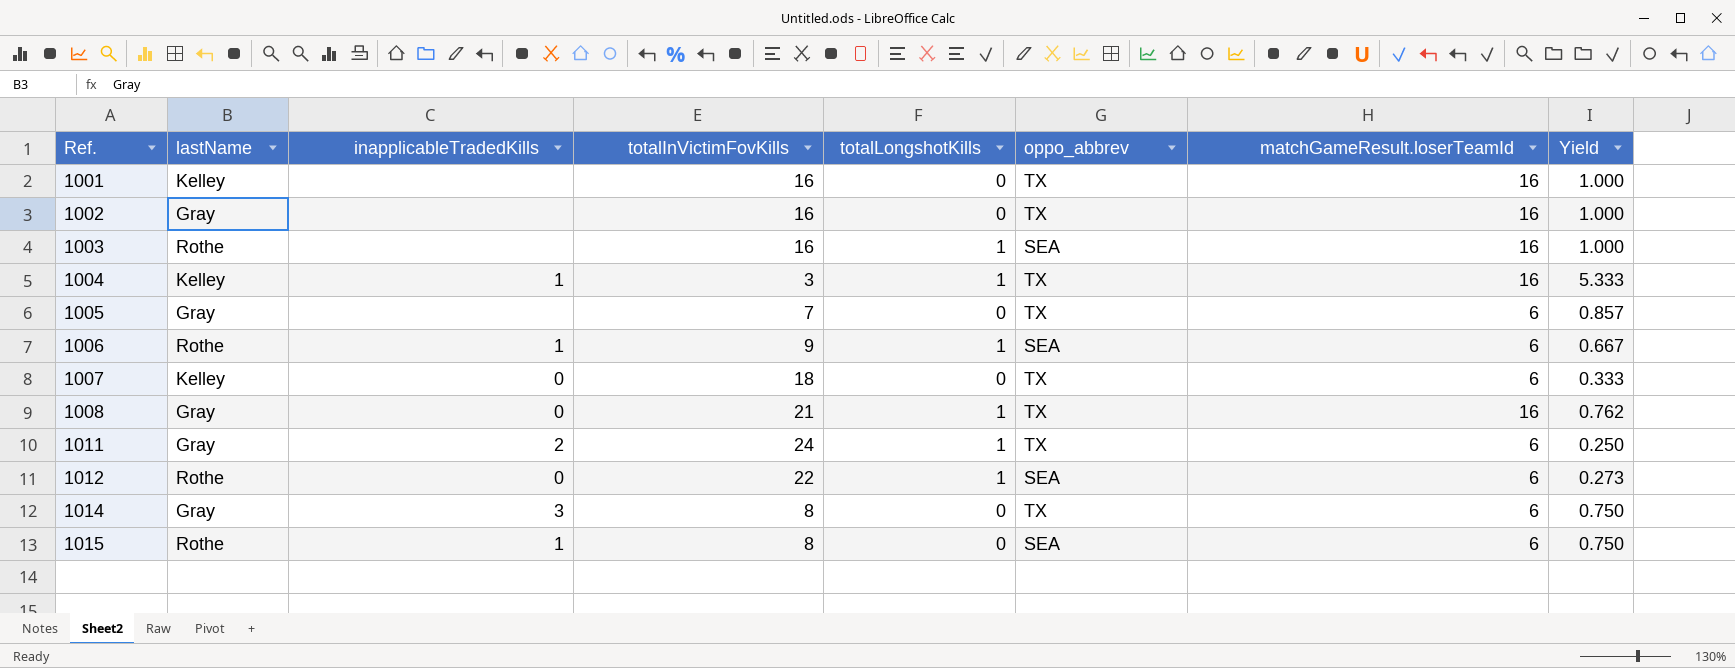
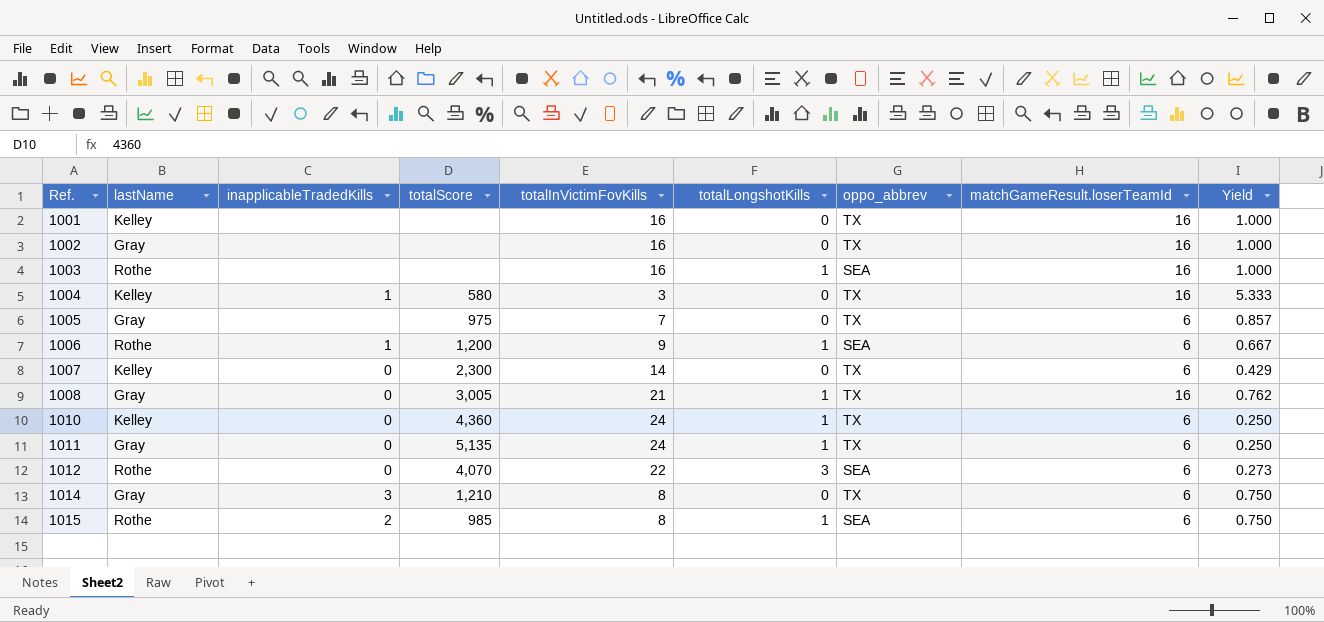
column totalScore | position: none -> 4
1004 | totalLongshotKills: 1 -> 0
1007 | totalInVictimFovKills: 18 -> 14
1007 | Yield: 0.333 -> 0.429
row 1010: none -> Kelley | 0 | 4,360 | 24 | 1 | TX | 6 | 0.250
1011 | inapplicableTradedKills: 2 -> 0
1012 | totalLongshotKills: 1 -> 3
1015 | inapplicableTradedKills: 1 -> 2
1015 | totalLongshotKills: 0 -> 1

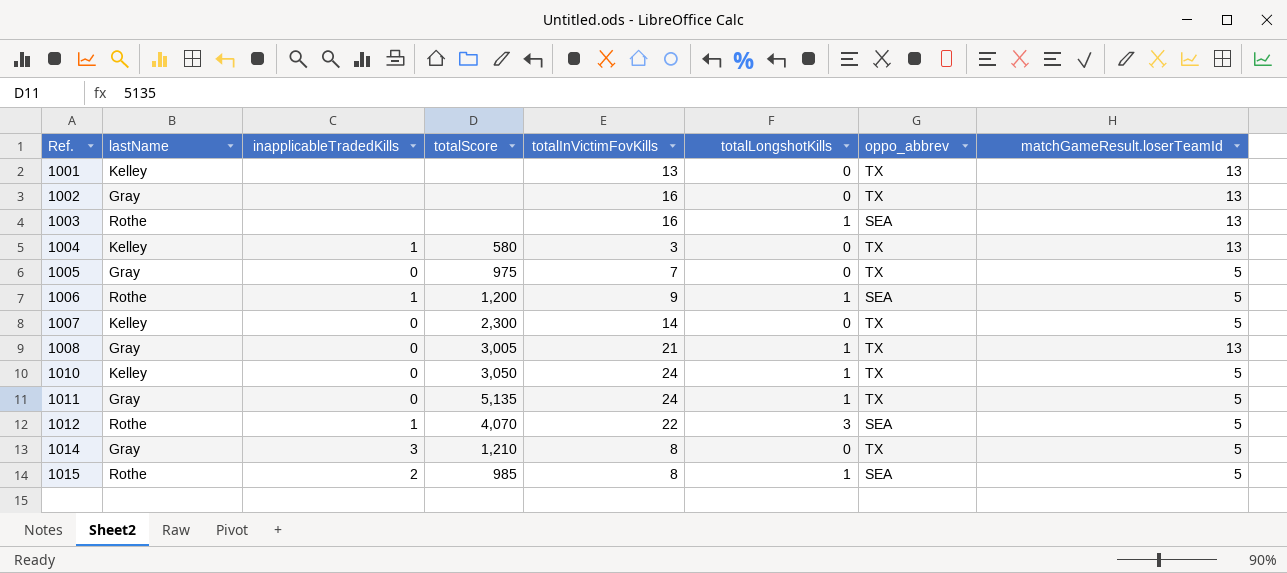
column Yield | formula: [matchGameResult.loserTeamId] / [totalInVictimFovKills] -> none
1001 | totalInVictimFovKills: 16 -> 13
1001 | matchGameResult.loserTeamId: 16 -> 13
1002 | matchGameResult.loserTeamId: 16 -> 13
1003 | matchGameResult.loserTeamId: 16 -> 13
1004 | matchGameResult.loserTeamId: 16 -> 13
1005 | inapplicableTradedKills: none -> 0
1005 | matchGameResult.loserTeamId: 6 -> 5
1006 | matchGameResult.loserTeamId: 6 -> 5
1007 | matchGameResult.loserTeamId: 6 -> 5
1008 | matchGameResult.loserTeamId: 16 -> 13
1010 | totalScore: 4,360 -> 3,050
1010 | matchGameResult.loserTeamId: 6 -> 5
1011 | matchGameResult.loserTeamId: 6 -> 5
1012 | inapplicableTradedKills: 0 -> 1
1012 | matchGameResult.loserTeamId: 6 -> 5
1014 | matchGameResult.loserTeamId: 6 -> 5
1015 | matchGameResult.loserTeamId: 6 -> 5

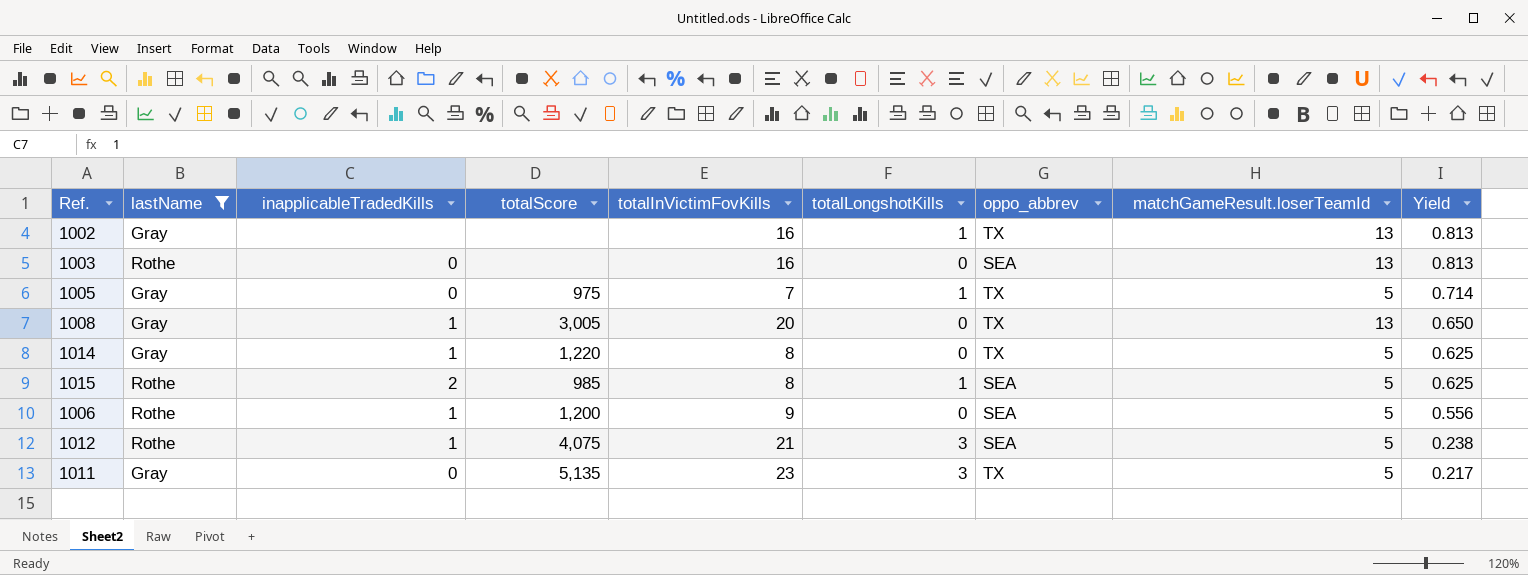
filter: none -> lastName != Kelley
row order: Ref. ascending -> Yield descending
column Yield | formula: none -> [matchGameResult.loserTeamId] / [totalInVictimFovKills]
1002 | totalLongshotKills: 0 -> 1
1003 | inapplicableTradedKills: none -> 0
1003 | totalLongshotKills: 1 -> 0
1005 | totalLongshotKills: 0 -> 1
1008 | inapplicableTradedKills: 0 -> 1
1008 | totalInVictimFovKills: 21 -> 20
1008 | totalLongshotKills: 1 -> 0
1014 | inapplicableTradedKills: 3 -> 1
1014 | totalScore: 1,210 -> 1,220
1006 | totalLongshotKills: 1 -> 0
1012 | totalScore: 4,070 -> 4,075
1012 | totalInVictimFovKills: 22 -> 21
1011 | totalInVictimFovKills: 24 -> 23
1011 | totalLongshotKills: 1 -> 3

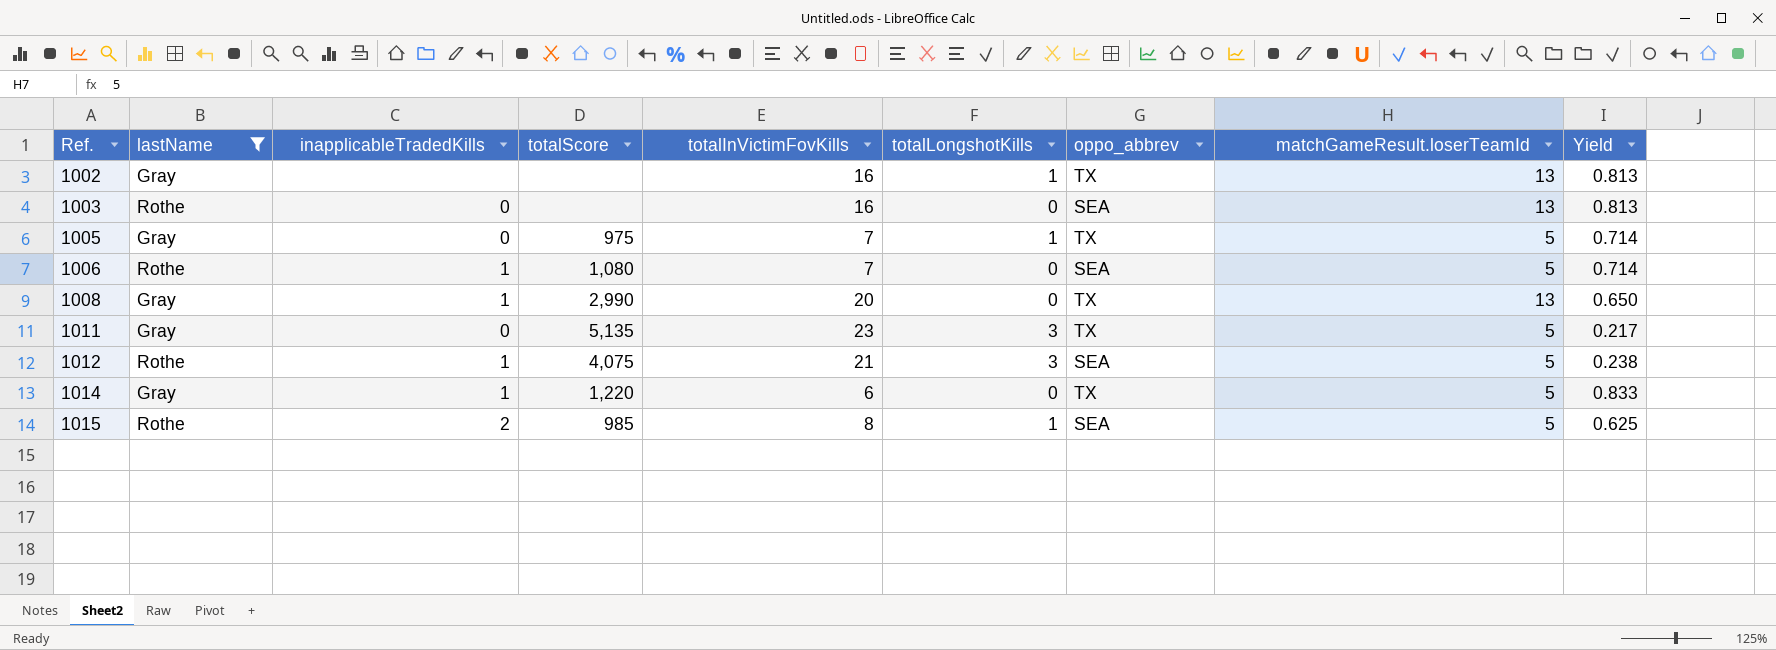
row order: Yield descending -> Ref. ascending
1006 | totalScore: 1,200 -> 1,080
1006 | totalInVictimFovKills: 9 -> 7
1006 | Yield: 0.556 -> 0.714
1008 | totalScore: 3,005 -> 2,990
1014 | totalInVictimFovKills: 8 -> 6
1014 | Yield: 0.625 -> 0.833

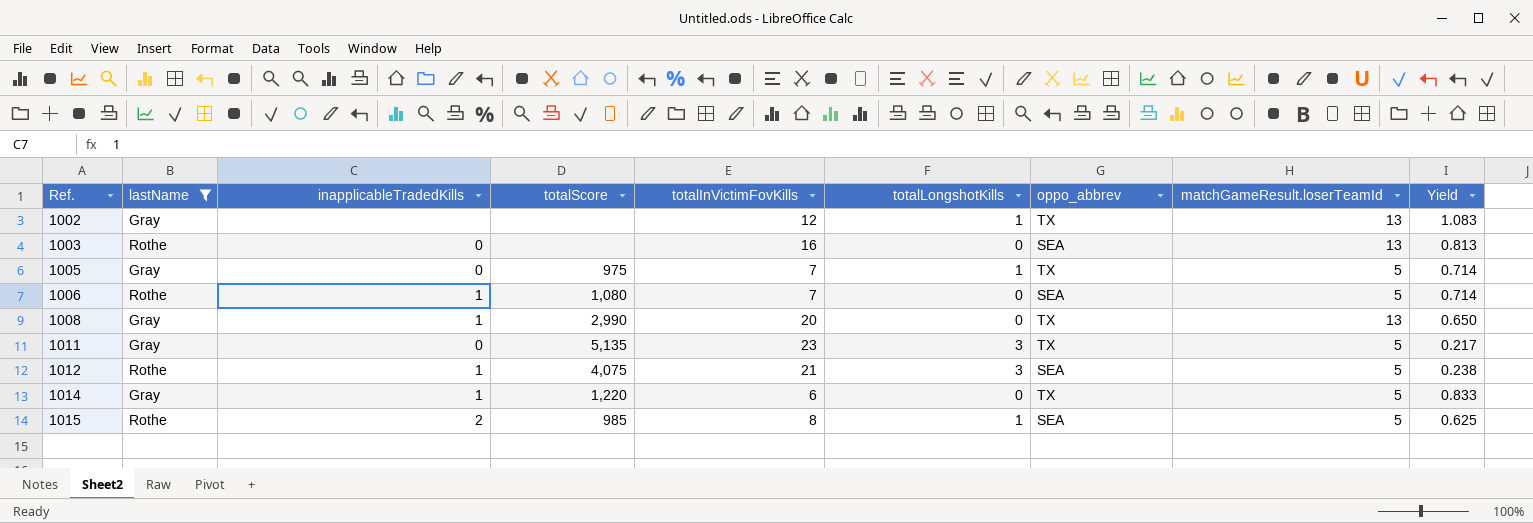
1002 | totalInVictimFovKills: 16 -> 12
1002 | Yield: 0.813 -> 1.083

